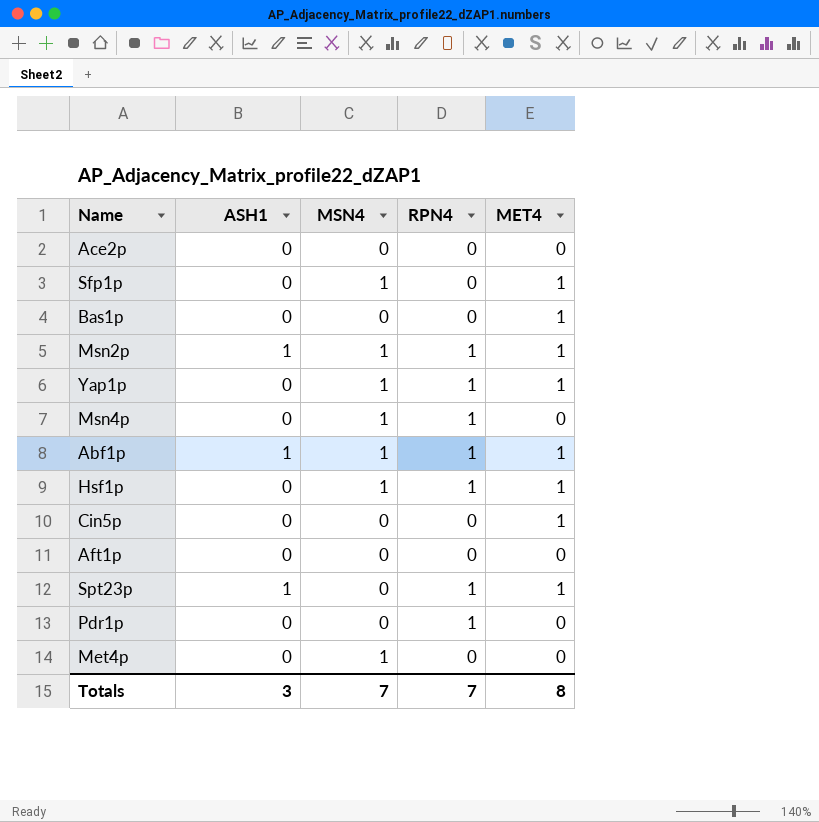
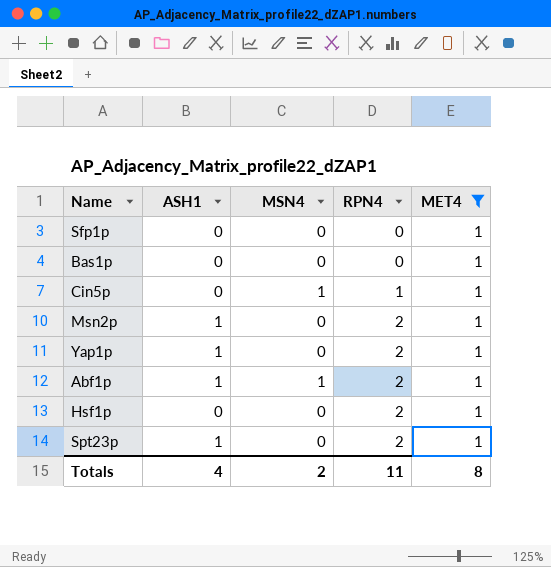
filter: none -> MET4 = 1
row order: none -> RPN4 ascending
Sfp1p | MSN4: 1 -> 0
Cin5p | MSN4: 0 -> 1
Cin5p | RPN4: 0 -> 1
Msn2p | MSN4: 1 -> 0
Msn2p | RPN4: 1 -> 2
Yap1p | ASH1: 0 -> 1
Yap1p | MSN4: 1 -> 0
Yap1p | RPN4: 1 -> 2
Abf1p | RPN4: 1 -> 2
Hsf1p | MSN4: 1 -> 0
Hsf1p | RPN4: 1 -> 2
Spt23p | RPN4: 1 -> 2
Totals | ASH1: 3 -> 4
Totals | MSN4: 7 -> 2
Totals | RPN4: 7 -> 11

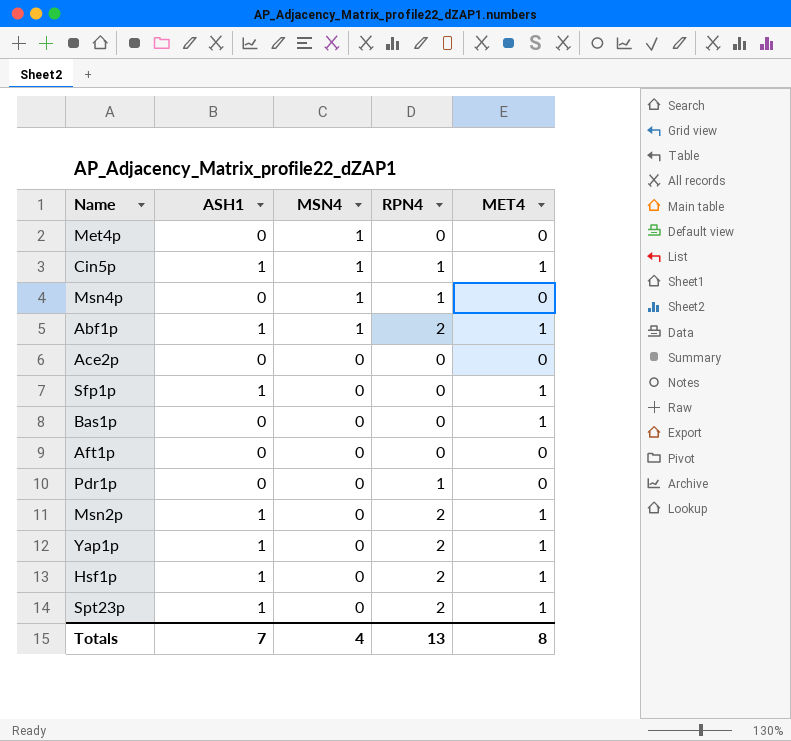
filter: MET4 = 1 -> none
row order: RPN4 ascending -> MSN4 descending
Cin5p | ASH1: 0 -> 1
Sfp1p | ASH1: 0 -> 1
Hsf1p | ASH1: 0 -> 1
Totals | ASH1: 4 -> 7
Totals | MSN4: 2 -> 4
Totals | RPN4: 11 -> 13

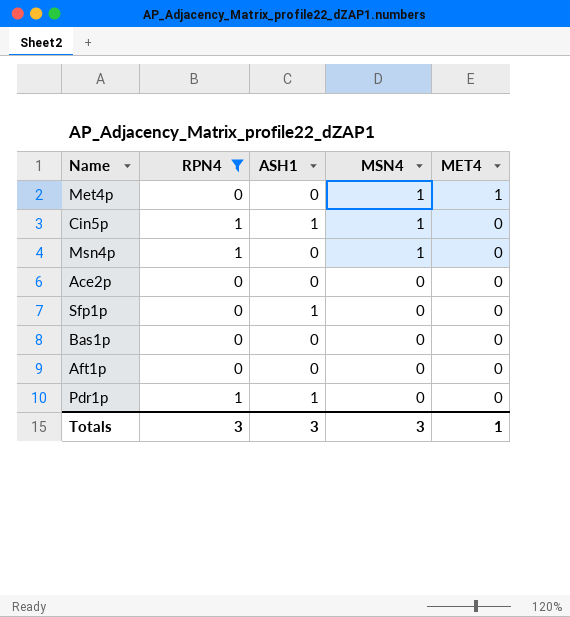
filter: none -> RPN4 != 2
column RPN4 | position: 4 -> 2
Met4p | MET4: 0 -> 1
Cin5p | MET4: 1 -> 0
Sfp1p | MET4: 1 -> 0
Bas1p | MET4: 1 -> 0
Pdr1p | ASH1: 0 -> 1
Totals | RPN4: 13 -> 3
Totals | ASH1: 7 -> 3
Totals | MSN4: 4 -> 3
Totals | MET4: 8 -> 1

